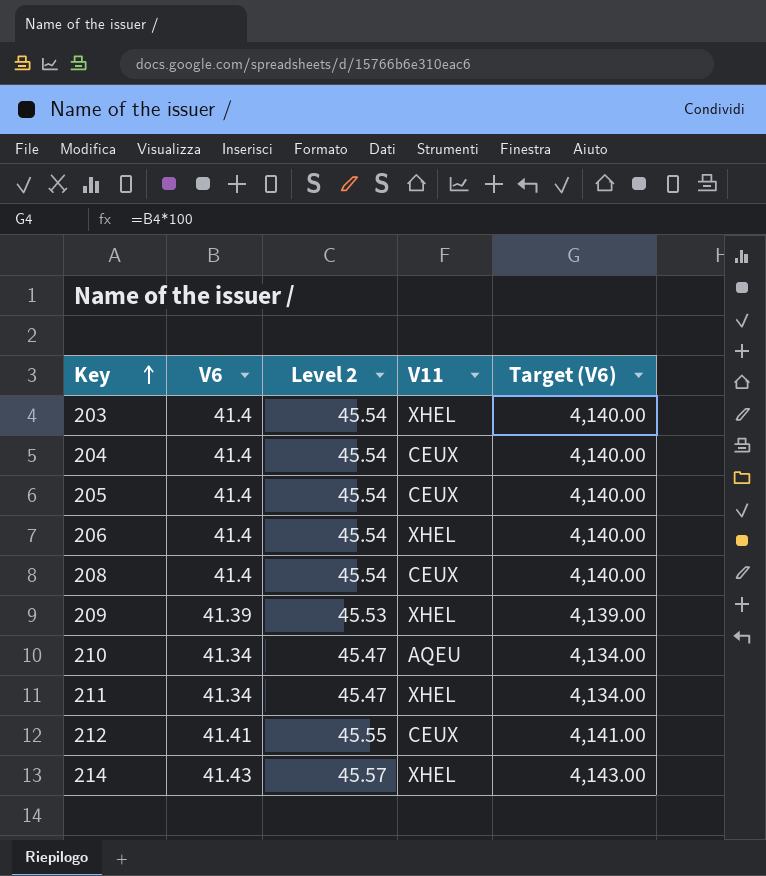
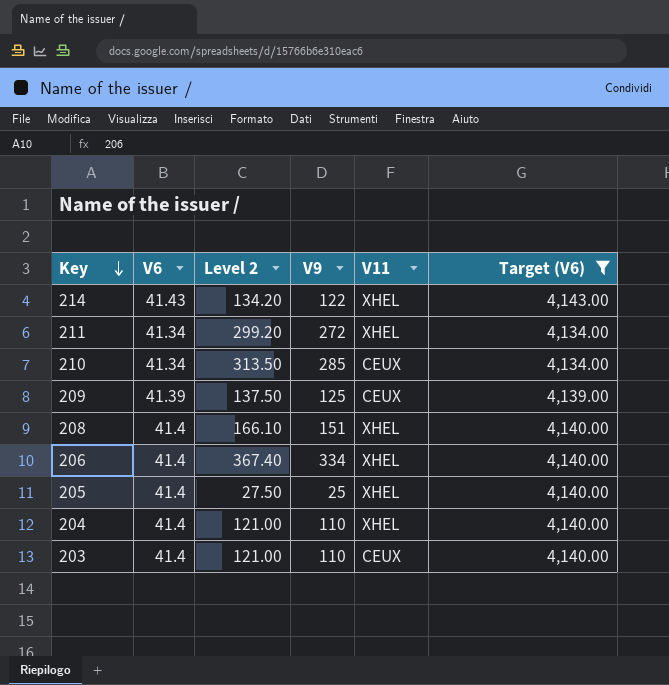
filter: none -> Target (V6) != 4,141.00
row order: Key ascending -> Key descending
column Level 2 | formula: [V6] * 1.1 -> [V9] * 1.1
column V9 | position: none -> 4
210 | V11: AQEU -> CEUX
209 | V11: XHEL -> CEUX
208 | V11: CEUX -> XHEL
205 | V11: CEUX -> XHEL
204 | V11: CEUX -> XHEL
203 | V11: XHEL -> CEUX

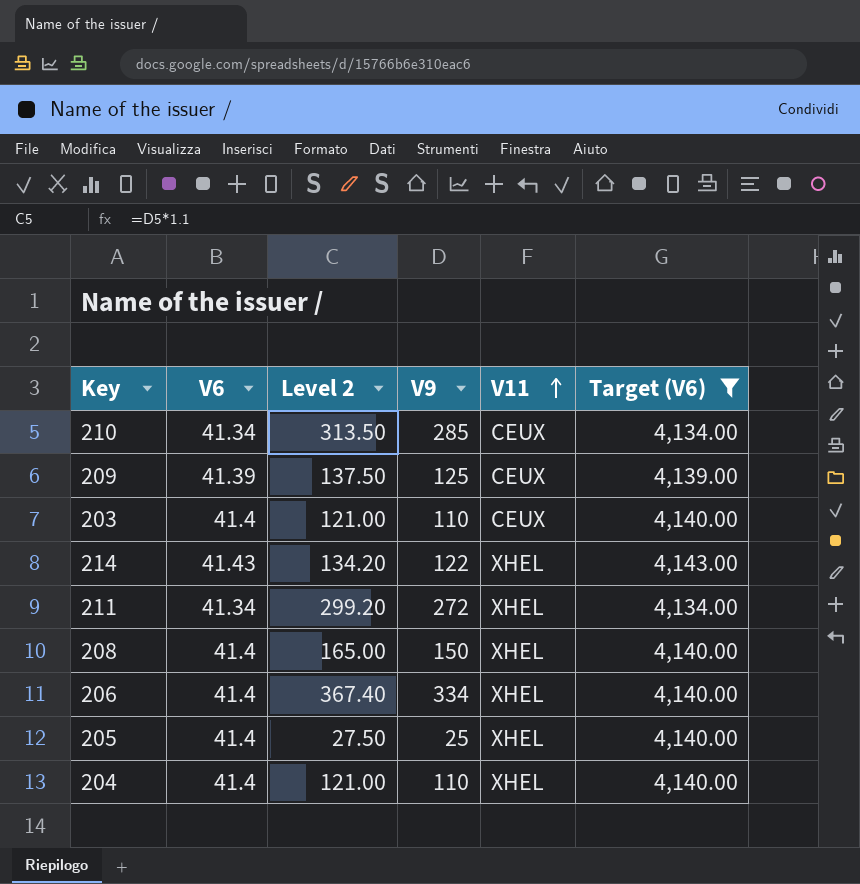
row order: Key descending -> V11 ascending
208 | Level 2: 166.10 -> 165.00
208 | V9: 151 -> 150

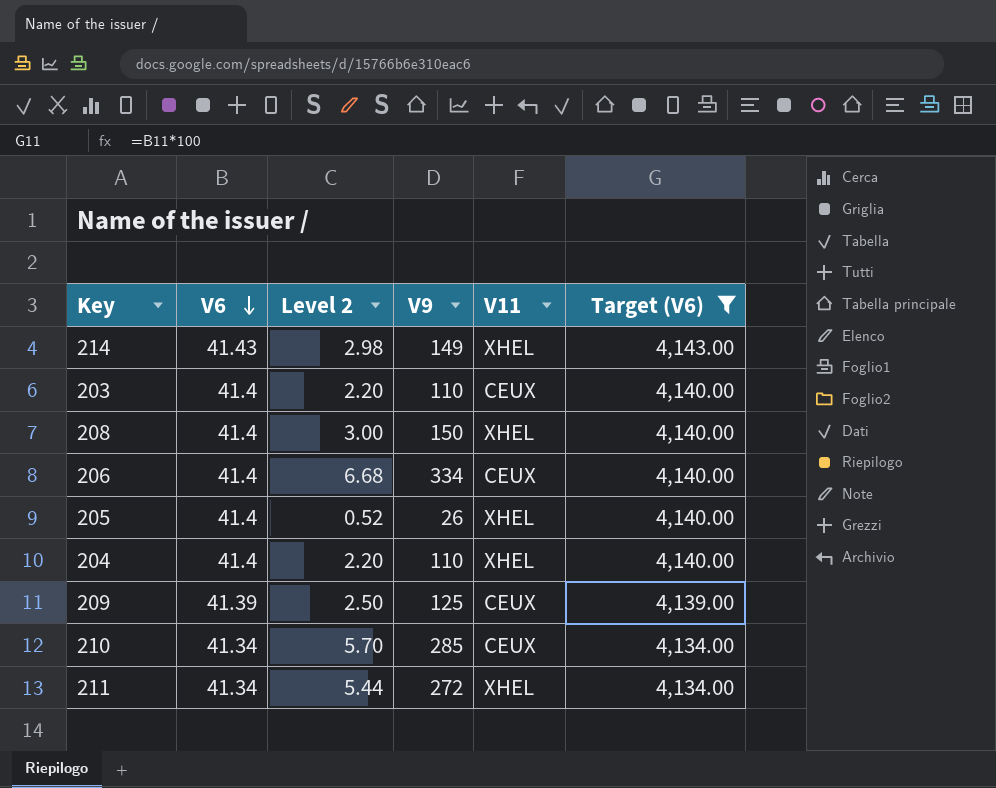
row order: V11 ascending -> V6 descending
column Level 2 | formula: [V9] * 1.1 -> [V9] * 0.02
214 | V9: 122 -> 149
206 | V11: XHEL -> CEUX
205 | V9: 25 -> 26

